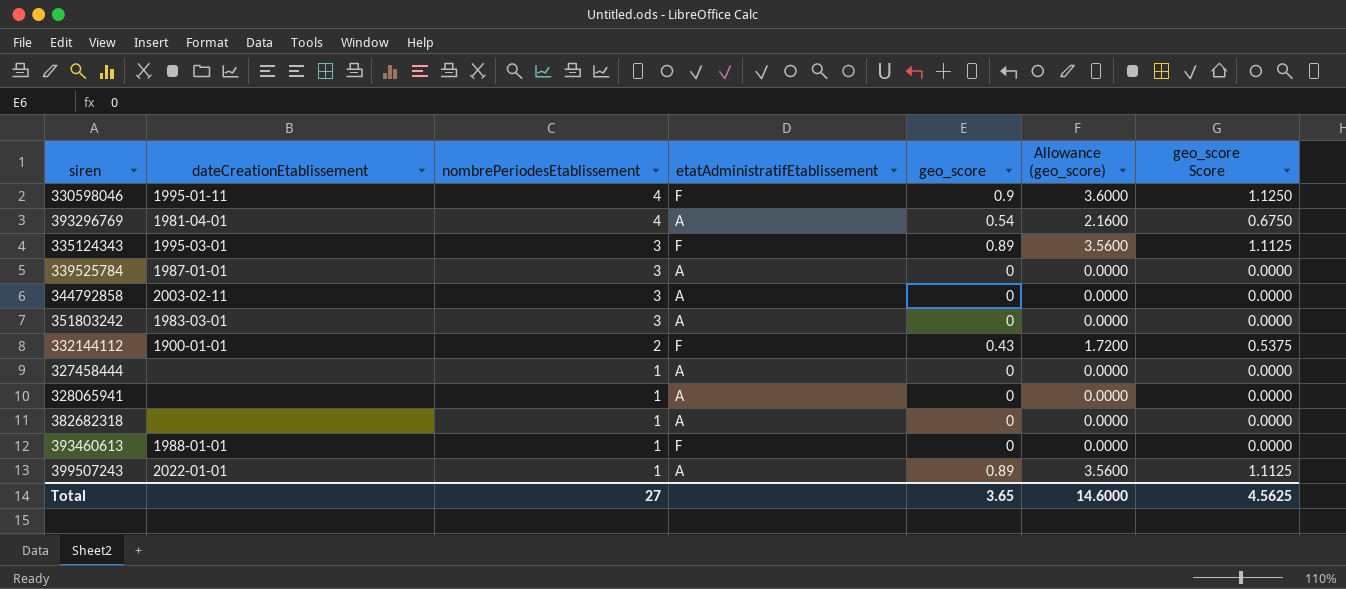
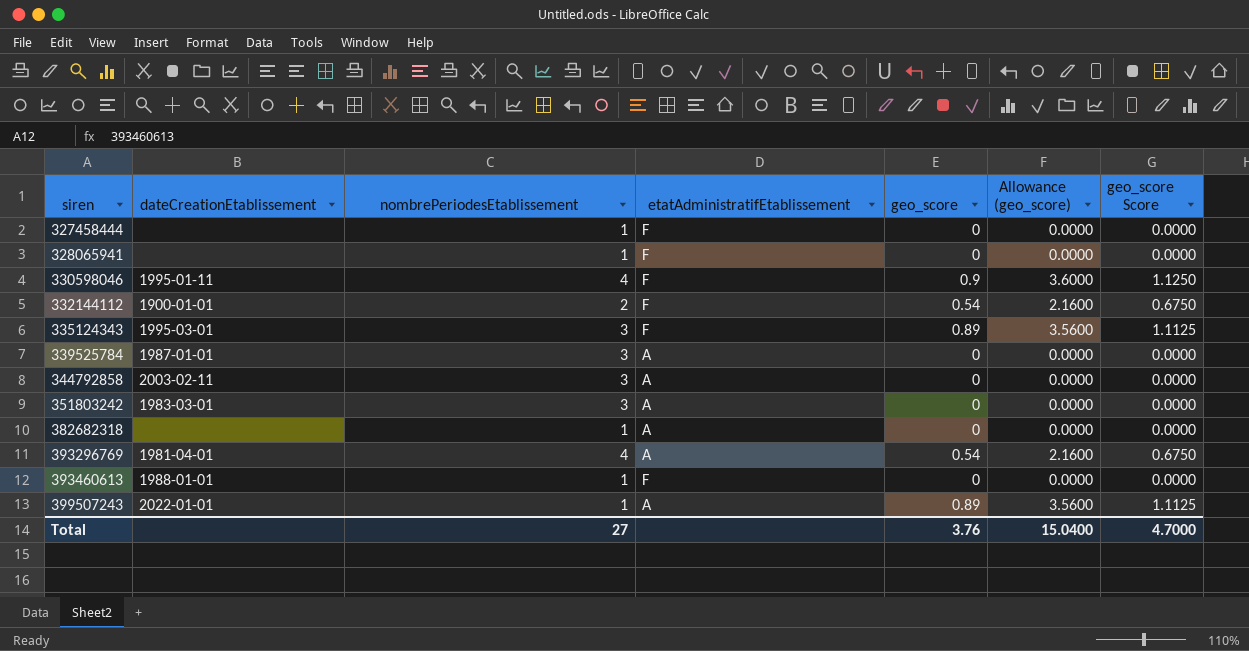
row order: nombrePeriodesEtablissement descending -> siren ascending
327458444 | etatAdministratifEtablissement: A -> F
328065941 | etatAdministratifEtablissement: A -> F
332144112 | geo_score: 0.43 -> 0.54
332144112 | Allowance (geo_score): 1.7200 -> 2.1600
332144112 | geo_score Score: 0.5375 -> 0.6750
Total | geo_score: 3.65 -> 3.76
Total | Allowance (geo_score): 14.6000 -> 15.0400
Total | geo_score Score: 4.5625 -> 4.7000

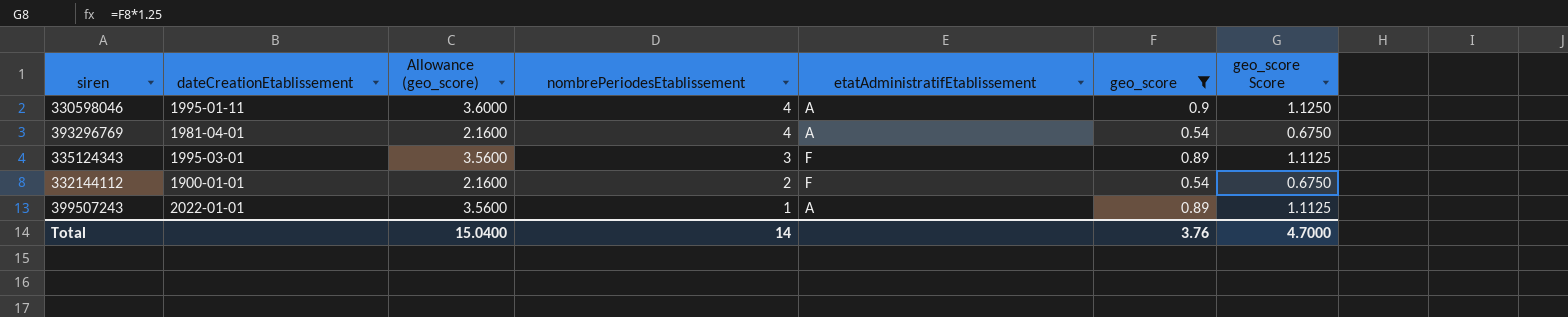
filter: none -> geo_score != 0
row order: siren ascending -> nombrePeriodesEtablissement descending
column Allowance (geo_score) | position: 6 -> 3
330598046 | etatAdministratifEtablissement: F -> A
Total | nombrePeriodesEtablissement: 27 -> 14

